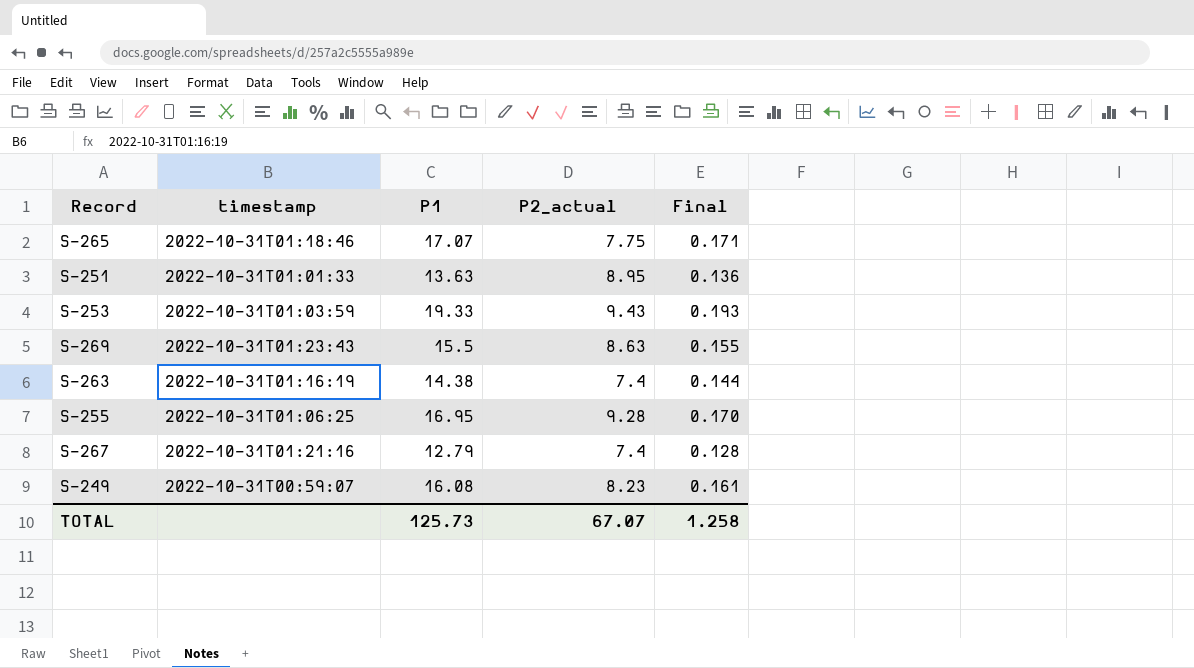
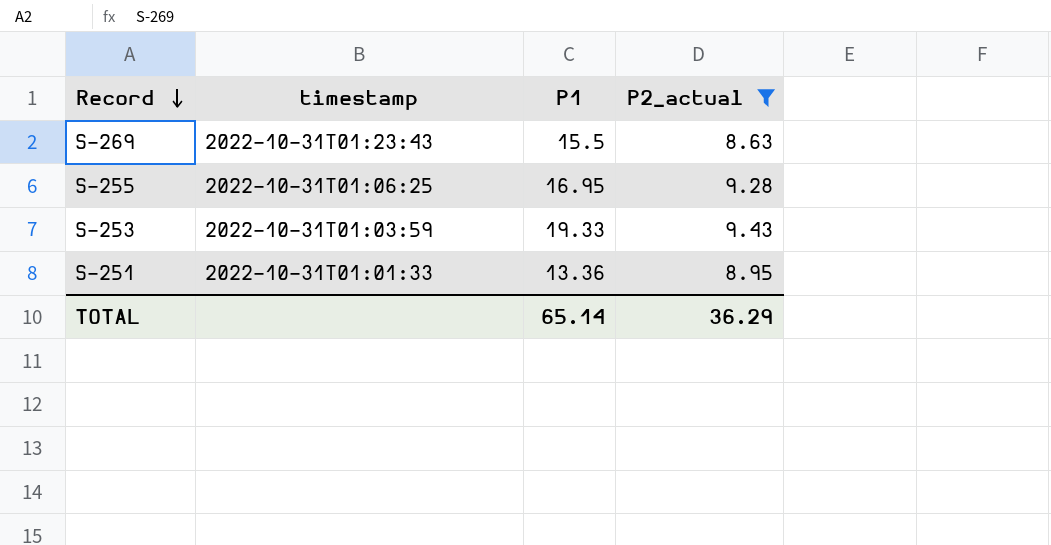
filter: none -> P2_actual >= 8.63
row order: none -> Record descending
column Final | formula: [P1] * 0.01 -> none
S-251 | P1: 13.63 -> 13.36
TOTAL | P1: 125.73 -> 65.14
TOTAL | P2_actual: 67.07 -> 36.29

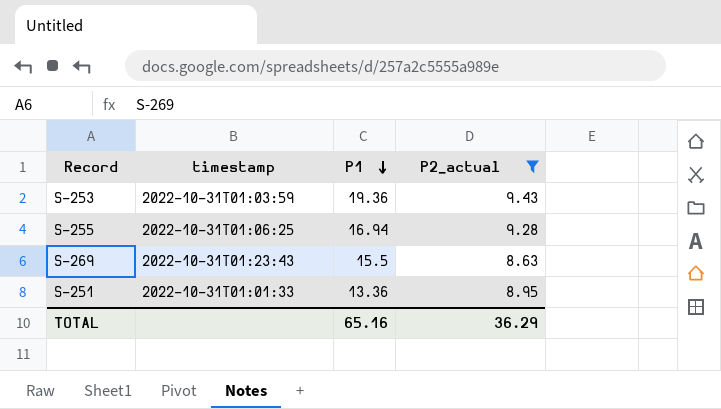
row order: Record descending -> P1 descending
S-253 | P1: 19.33 -> 19.36
S-255 | P1: 16.95 -> 16.94
TOTAL | P1: 65.14 -> 65.16

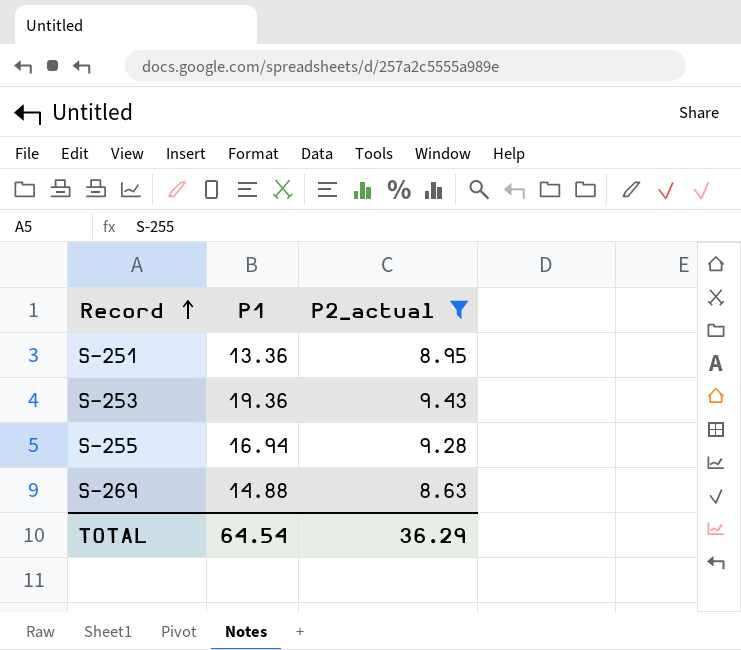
row order: P1 descending -> Record ascending
column timestamp | position: 2 -> none
S-269 | P1: 15.5 -> 14.88
TOTAL | P1: 65.16 -> 64.54

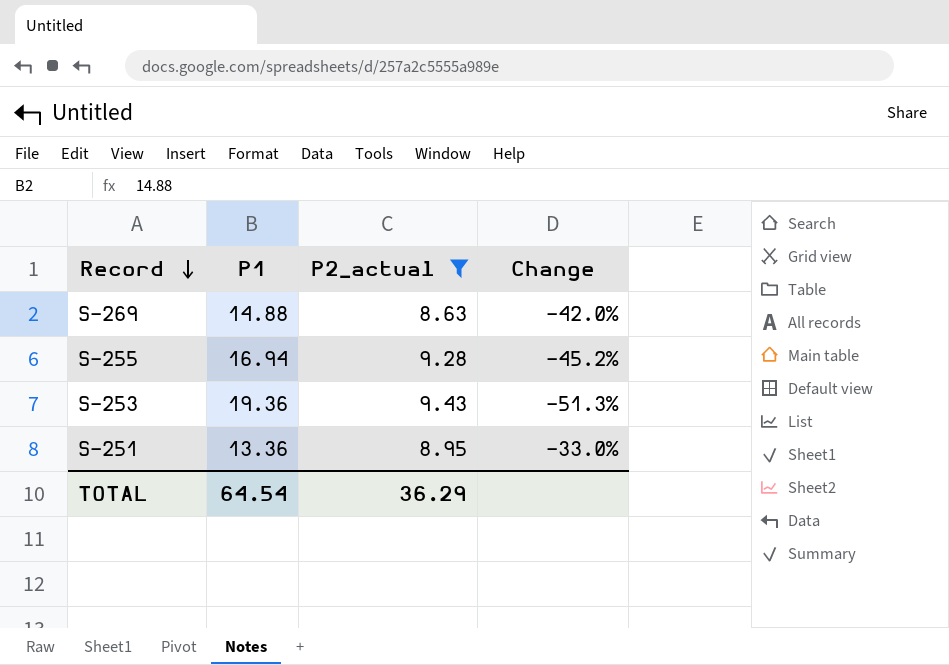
row order: Record ascending -> Record descending
column Change | formula: none -> ([P2_actual] - [P1]) / [P1]

